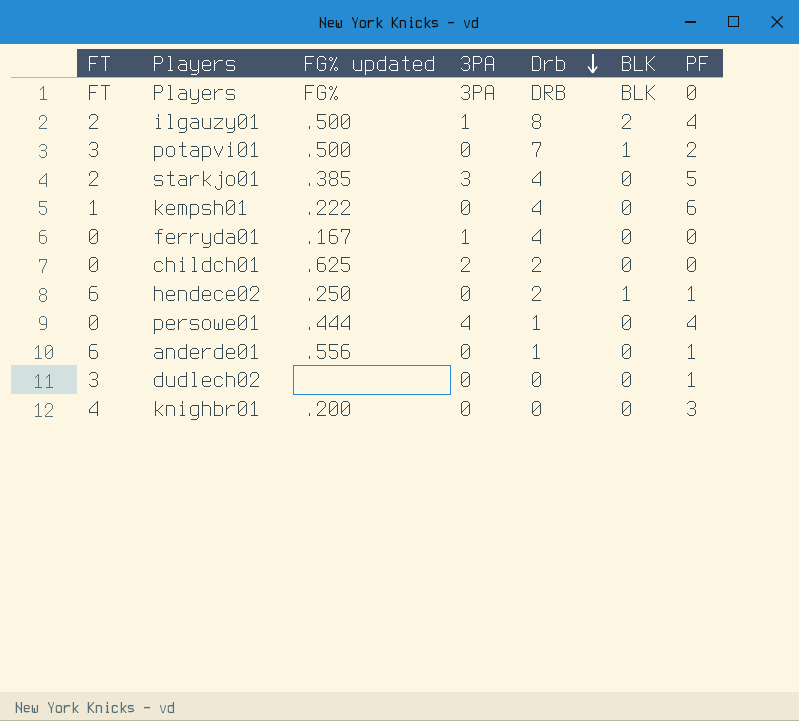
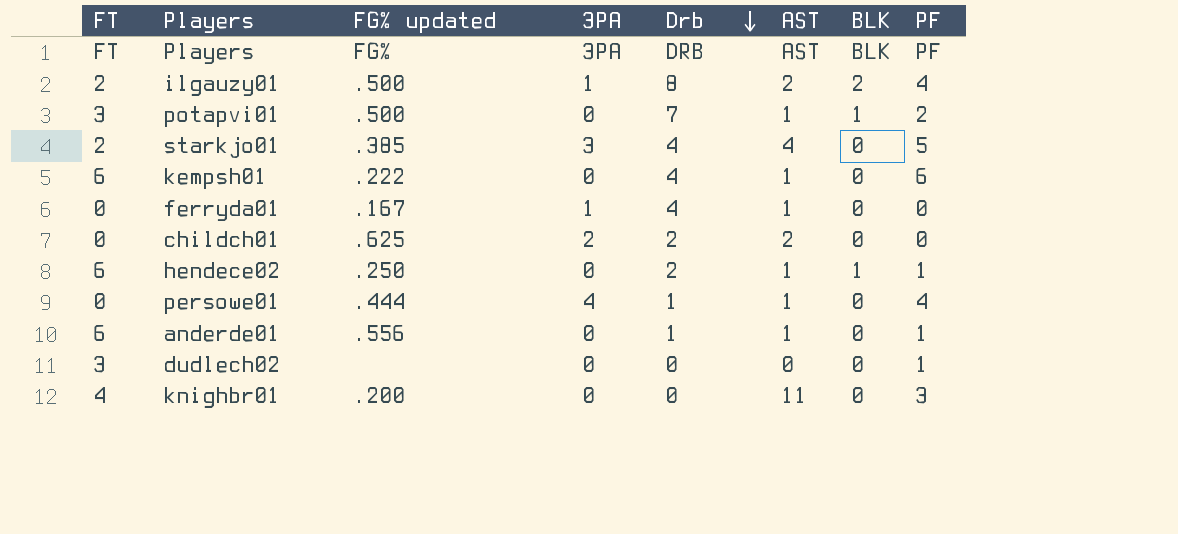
column AST | position: none -> 6
Players | PF: 0 -> PF
kempsh01 | FT: 1 -> 6

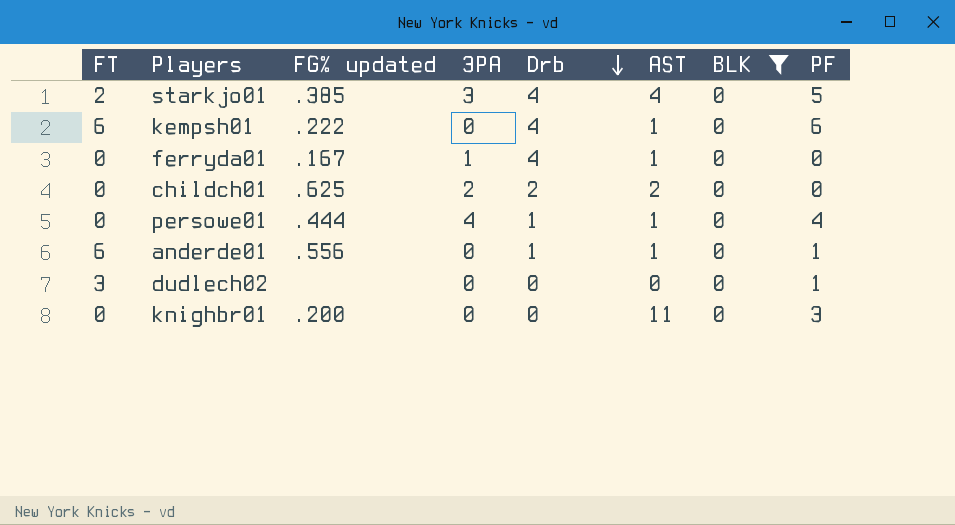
filter: none -> BLK = 0
knighbr01 | FT: 4 -> 0

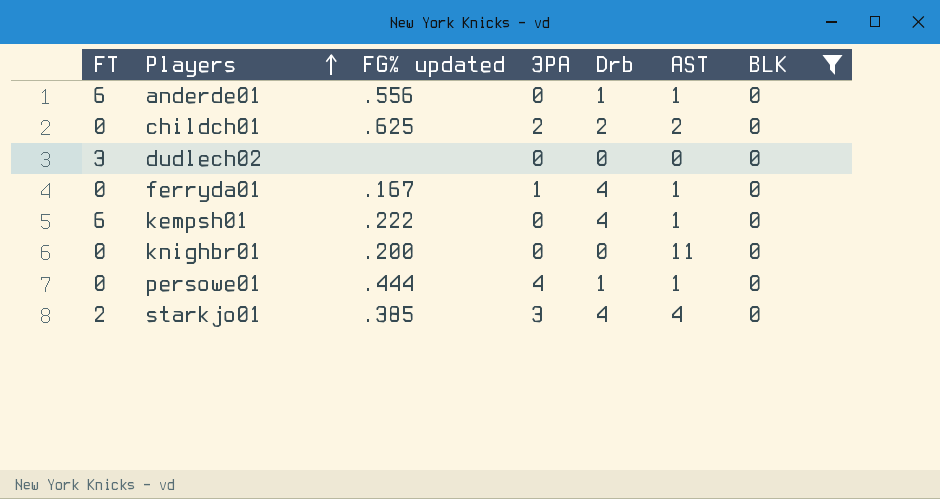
row order: Drb descending -> Players ascending
column PF | position: 8 -> none

